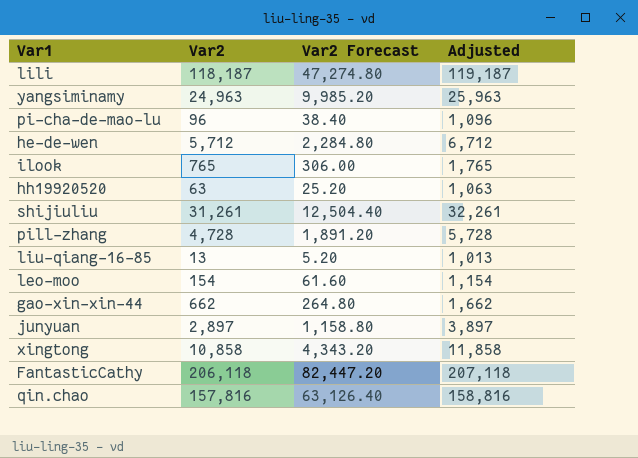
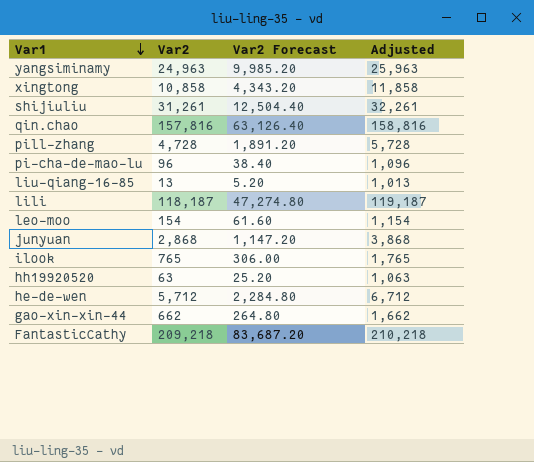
row order: none -> Var1 descending
junyuan | Var2: 2,897 -> 2,868
junyuan | Var2 Forecast: 1,158.80 -> 1,147.20
junyuan | Adjusted: 3,897 -> 3,868
FantasticCathy | Var2: 206,118 -> 209,218
FantasticCathy | Var2 Forecast: 82,447.20 -> 83,687.20
FantasticCathy | Adjusted: 207,118 -> 210,218

